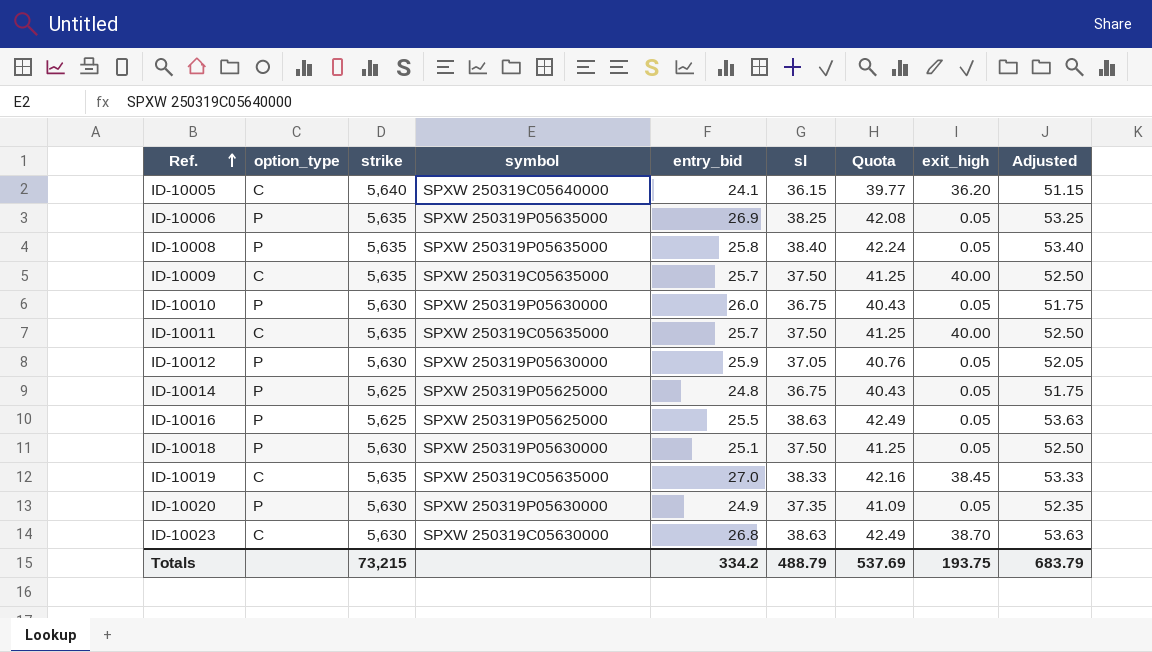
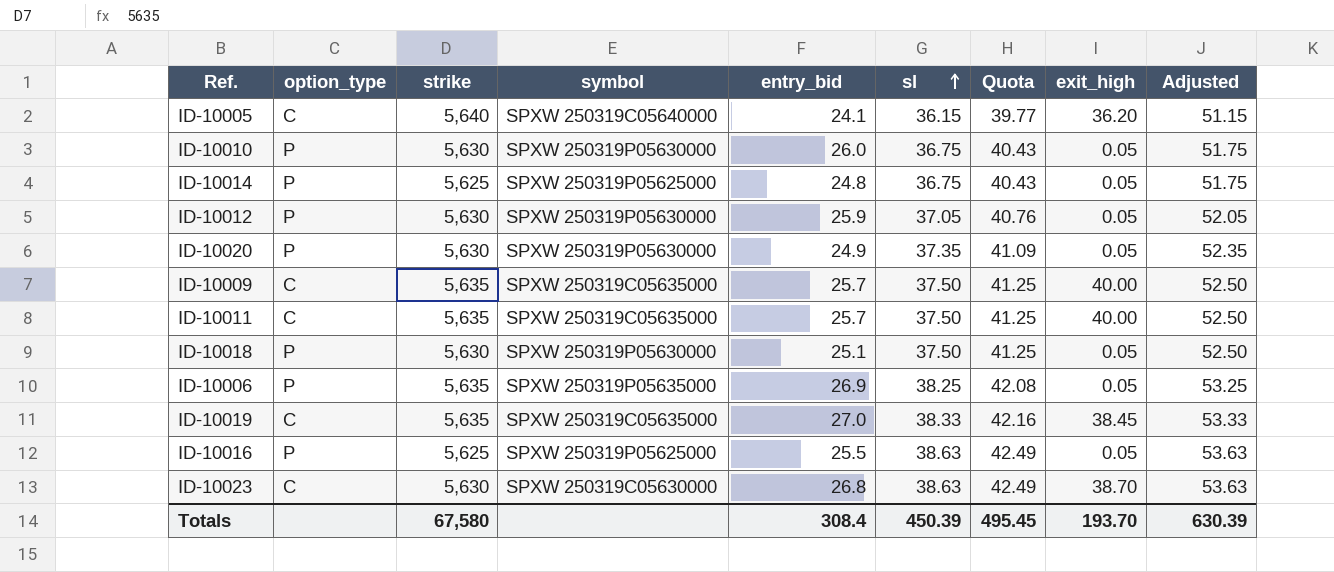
row order: Ref. ascending -> sl ascending
row ID-10008: P | 5,635 | SPXW 250319P05635000 | 25.8 | 38.40 | 42.24 | 0.05 | 53.40 -> none
Totals | strike: 73,215 -> 67,580
Totals | entry_bid: 334.2 -> 308.4
Totals | sl: 488.79 -> 450.39
Totals | Quota: 537.69 -> 495.45
Totals | exit_high: 193.75 -> 193.70
Totals | Adjusted: 683.79 -> 630.39

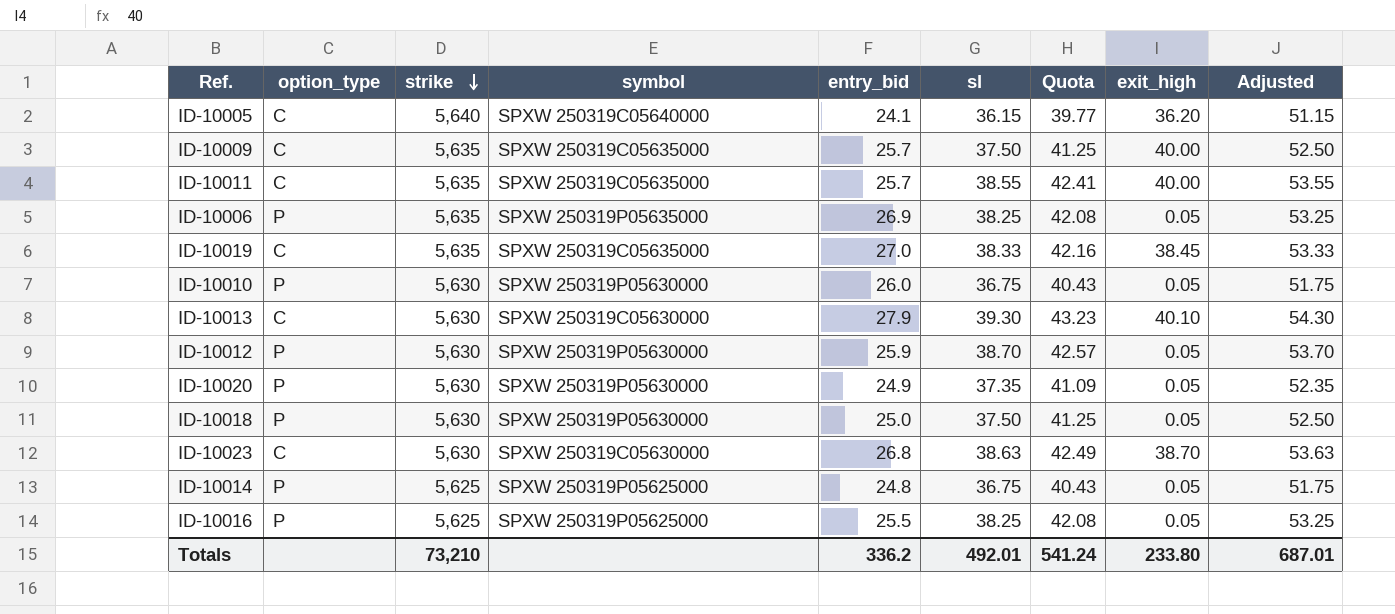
row order: sl ascending -> strike descending
ID-10011 | sl: 37.50 -> 38.55
ID-10011 | Quota: 41.25 -> 42.41
ID-10011 | Adjusted: 52.50 -> 53.55
row ID-10013: none -> C | 5,630 | SPXW 250319C05630000 | 27.9 | 39.30 | 43.23 | 40.10 | 54.30
ID-10012 | sl: 37.05 -> 38.70
ID-10012 | Quota: 40.76 -> 42.57
ID-10012 | Adjusted: 52.05 -> 53.70
ID-10018 | entry_bid: 25.1 -> 25.0
ID-10016 | sl: 38.63 -> 38.25
ID-10016 | Quota: 42.49 -> 42.08
ID-10016 | Adjusted: 53.63 -> 53.25
Totals | strike: 67,580 -> 73,210
Totals | entry_bid: 308.4 -> 336.2
Totals | sl: 450.39 -> 492.01
Totals | Quota: 495.45 -> 541.24
Totals | exit_high: 193.70 -> 233.80
Totals | Adjusted: 630.39 -> 687.01

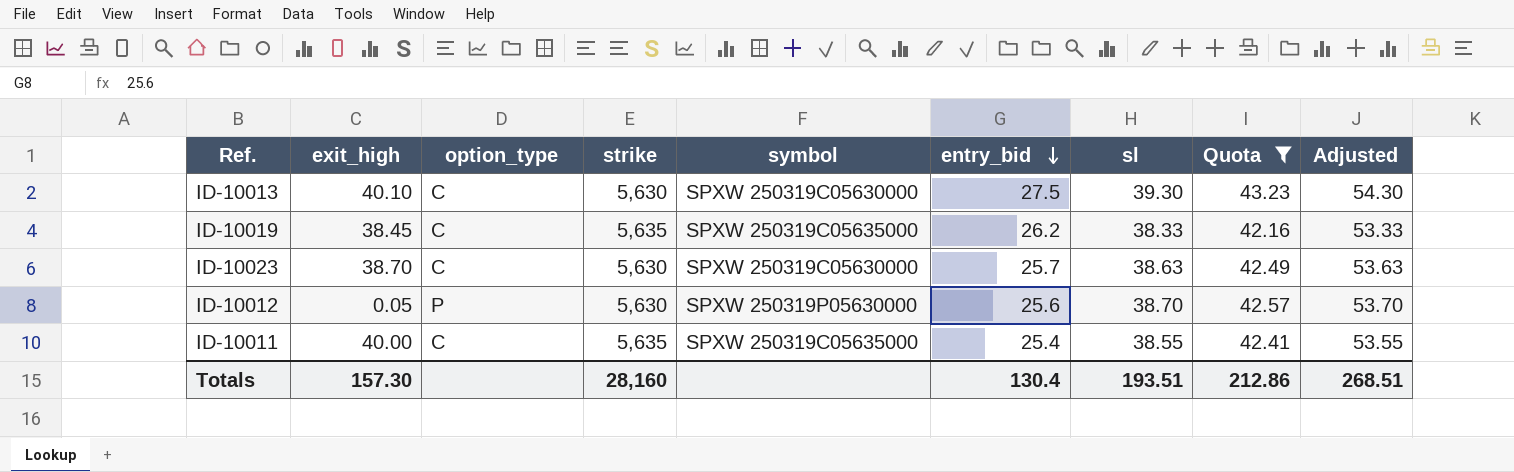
filter: none -> Quota >= 42.16
row order: strike descending -> entry_bid descending
column exit_high | position: 8 -> 2
ID-10013 | entry_bid: 27.9 -> 27.5
ID-10019 | entry_bid: 27.0 -> 26.2
ID-10023 | entry_bid: 26.8 -> 25.7
ID-10012 | entry_bid: 25.9 -> 25.6
ID-10011 | entry_bid: 25.7 -> 25.4
Totals | exit_high: 233.80 -> 157.30
Totals | strike: 73,210 -> 28,160
Totals | entry_bid: 336.2 -> 130.4
Totals | sl: 492.01 -> 193.51
Totals | Quota: 541.24 -> 212.86
Totals | Adjusted: 687.01 -> 268.51

